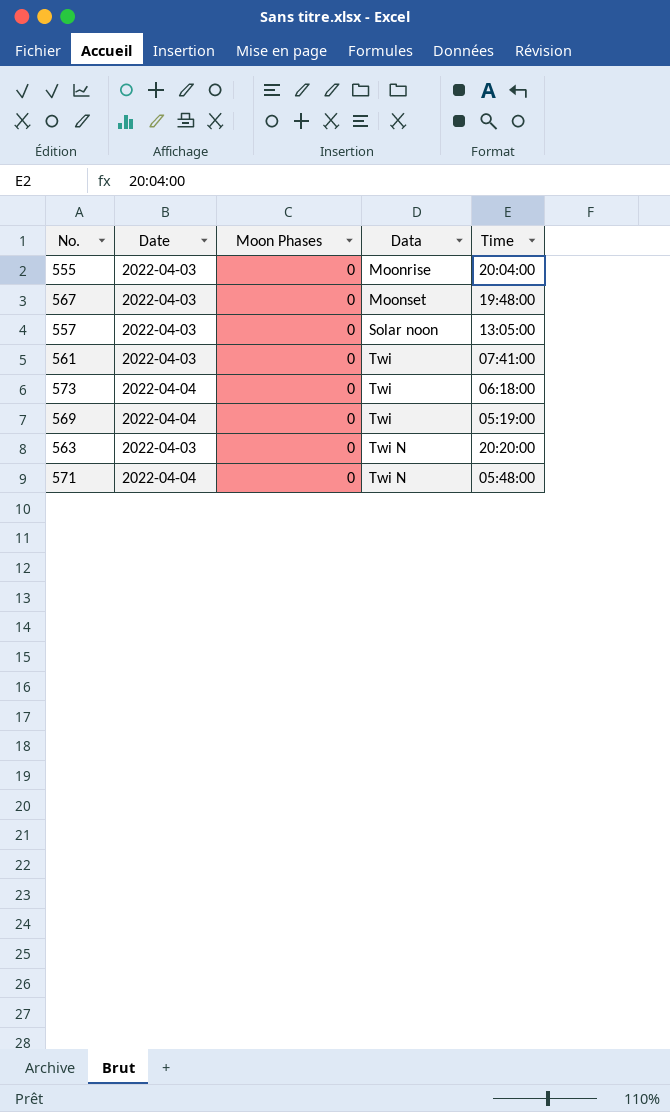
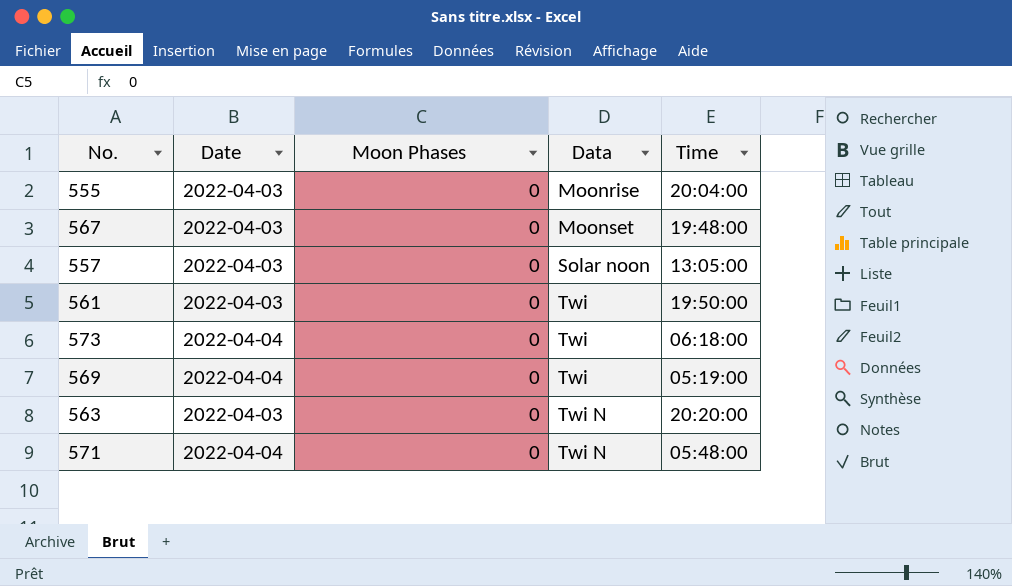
561 | Time: 07:41:00 -> 19:50:00

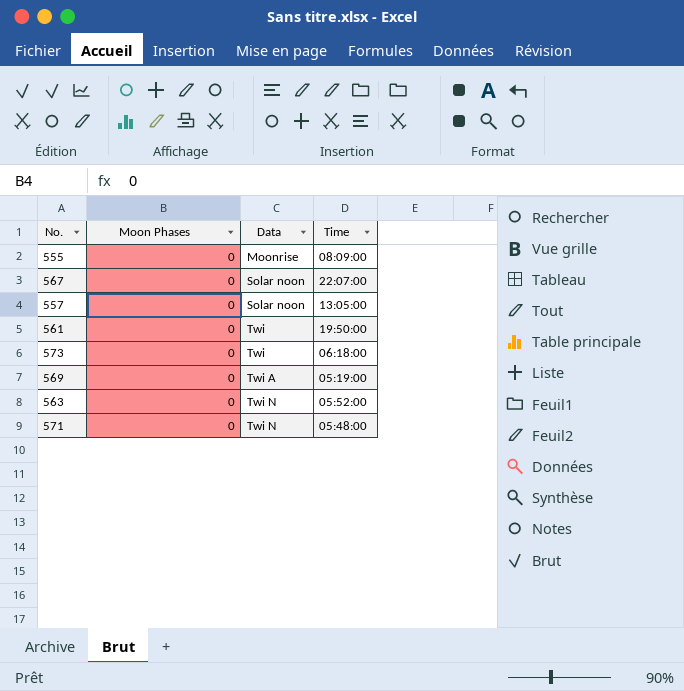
column Date | position: 2 -> none
555 | Time: 20:04:00 -> 08:09:00
567 | Data: Moonset -> Solar noon
567 | Time: 19:48:00 -> 22:07:00
569 | Data: Twi -> Twi A
563 | Time: 20:20:00 -> 05:52:00

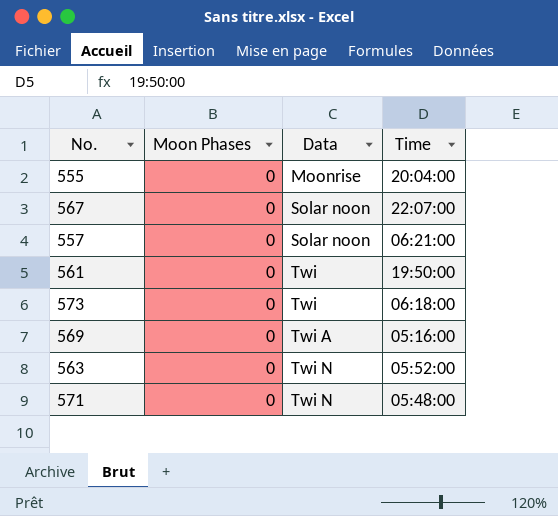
555 | Time: 08:09:00 -> 20:04:00
557 | Time: 13:05:00 -> 06:21:00
569 | Time: 05:19:00 -> 05:16:00

